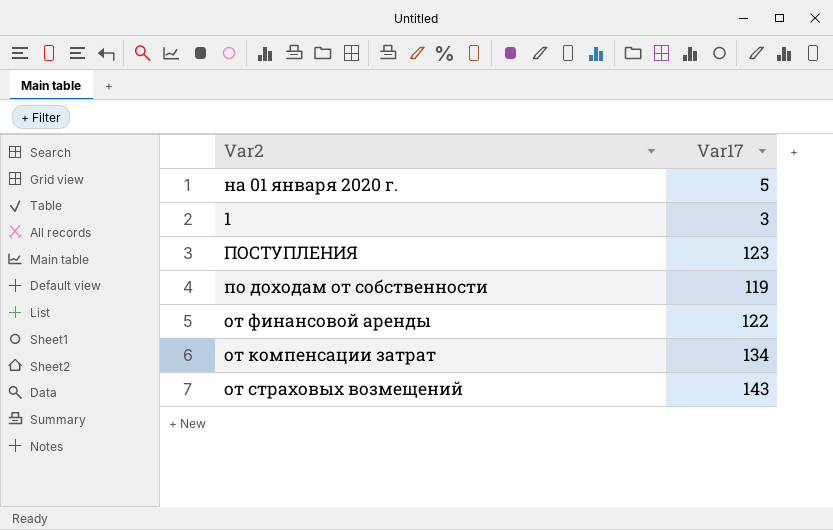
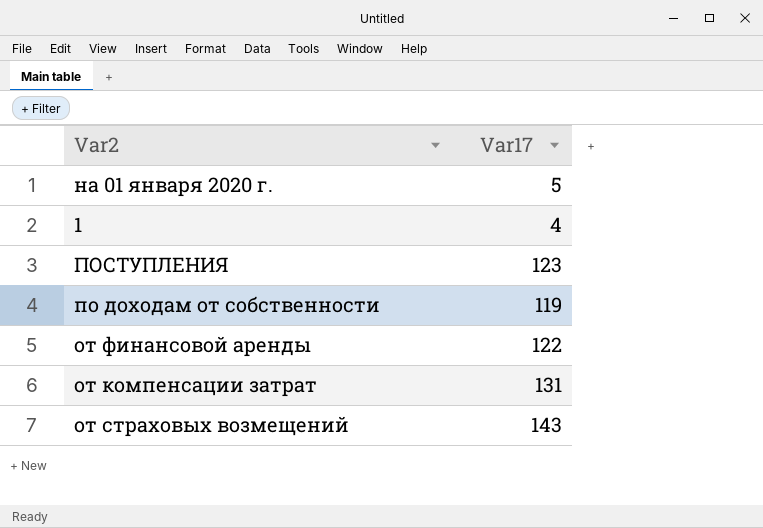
1 | Var17: 3 -> 4
от компенсации затрат | Var17: 134 -> 131

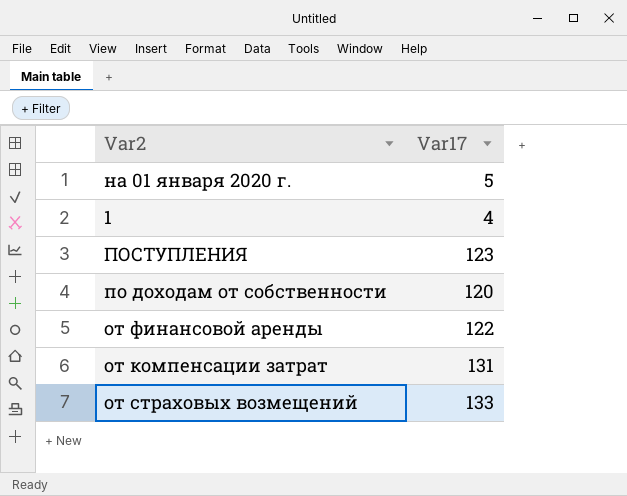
по доходам от собственности | Var17: 119 -> 120
от страховых возмещений | Var17: 143 -> 133

